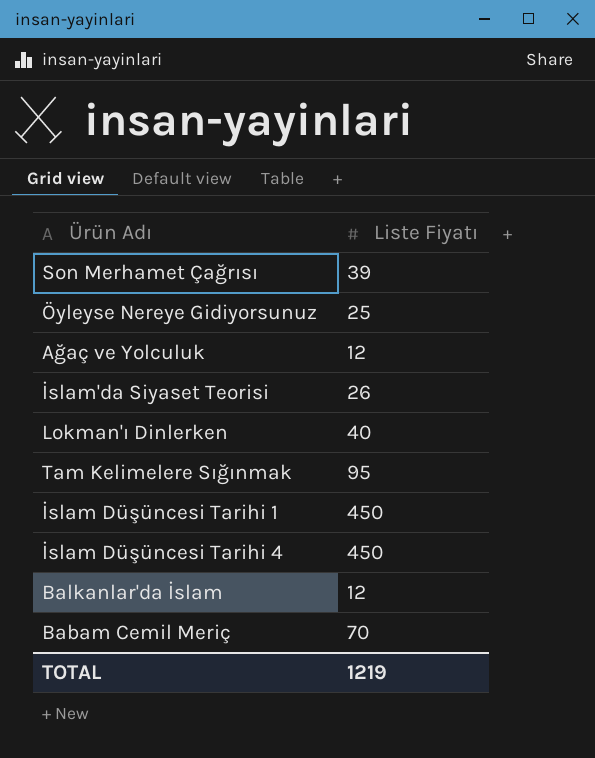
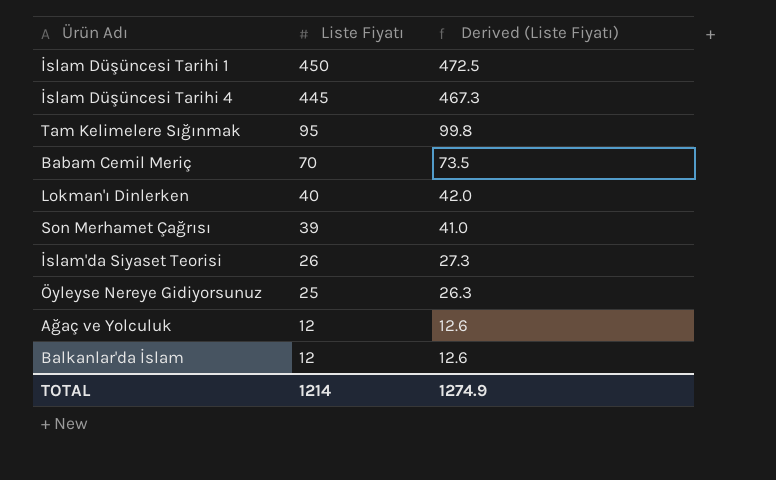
row order: none -> Liste Fiyatı descending
column Derived (Liste Fiyatı) | formula: none -> [Liste Fiyatı] * 1.05
İslam Düşüncesi Tarihi 4 | Liste Fiyatı: 450 -> 445
TOTAL | Liste Fiyatı: 1219 -> 1214

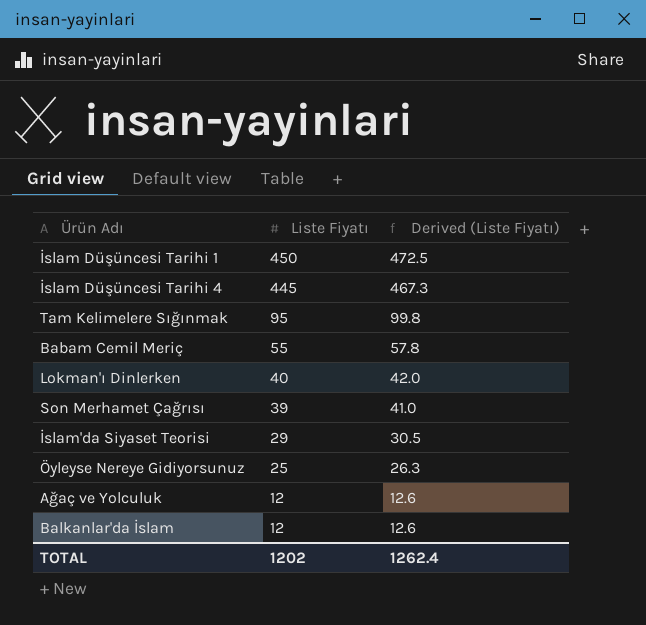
Babam Cemil Meriç | Liste Fiyatı: 70 -> 55
Babam Cemil Meriç | Derived (Liste Fiyatı): 73.5 -> 57.8
İslam'da Siyaset Teorisi | Liste Fiyatı: 26 -> 29
İslam'da Siyaset Teorisi | Derived (Liste Fiyatı): 27.3 -> 30.5
TOTAL | Liste Fiyatı: 1214 -> 1202
TOTAL | Derived (Liste Fiyatı): 1274.9 -> 1262.4

